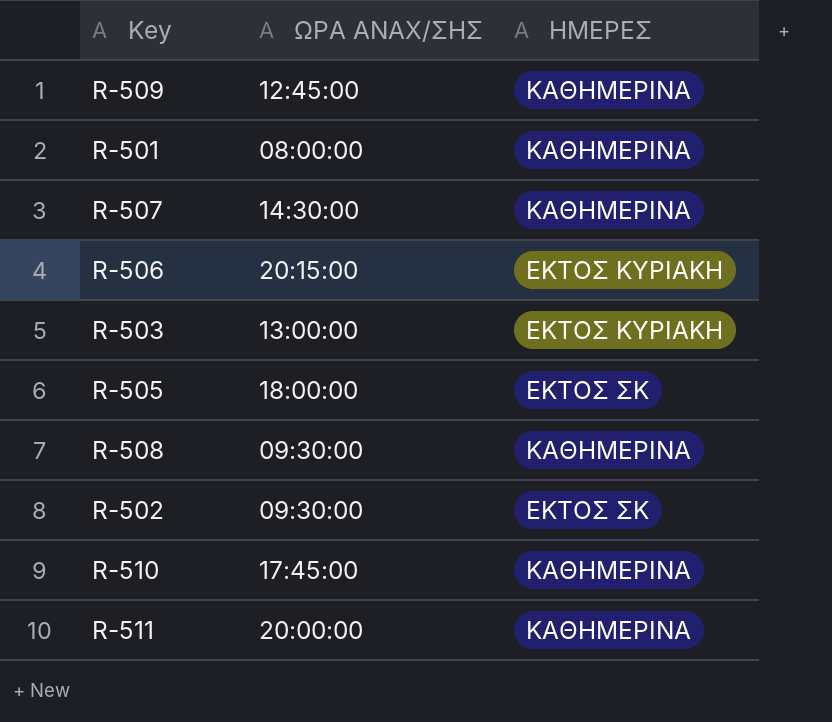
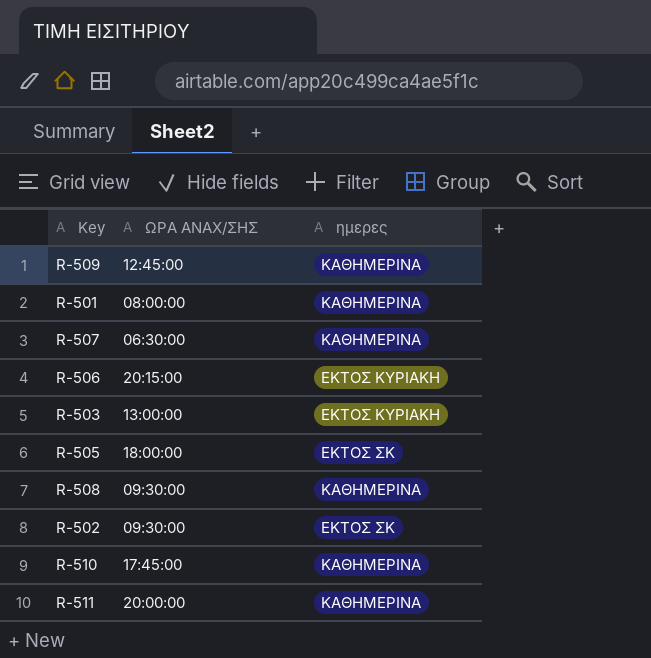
column name: ΗΜΕΡΕΣ -> ημερες
R-507 | ΩΡΑ ΑΝΑΧ/ΣΗΣ: 14:30:00 -> 06:30:00

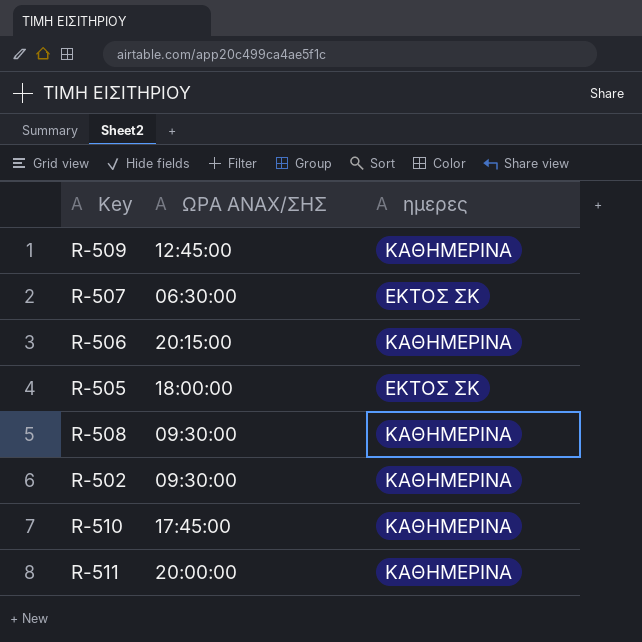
row R-501: 08:00:00 | ΚΑΘΗΜΕΡΙΝΑ -> none
row R-503: 13:00:00 | ΕΚΤΟΣ ΚΥΡΙΑΚΗ -> none
R-507 | ημερες: ΚΑΘΗΜΕΡΙΝΑ -> ΕΚΤΟΣ ΣΚ
R-506 | ημερες: ΕΚΤΟΣ ΚΥΡΙΑΚΗ -> ΚΑΘΗΜΕΡΙΝΑ
R-502 | ημερες: ΕΚΤΟΣ ΣΚ -> ΚΑΘΗΜΕΡΙΝΑ

